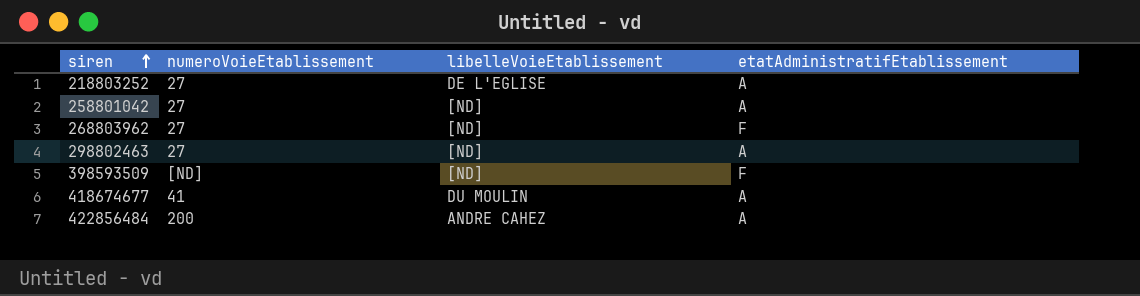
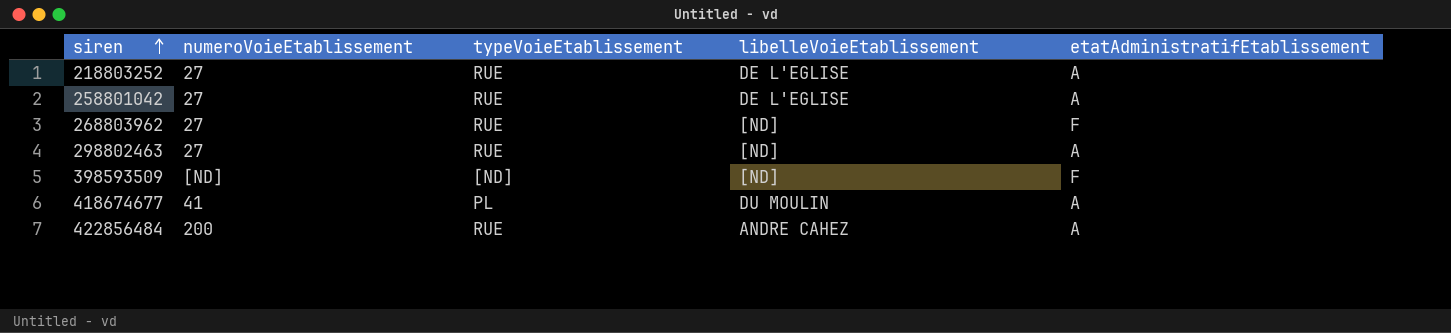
column typeVoieEtablissement | position: none -> 3
258801042 | libelleVoieEtablissement: [ND] -> DE L'EGLISE

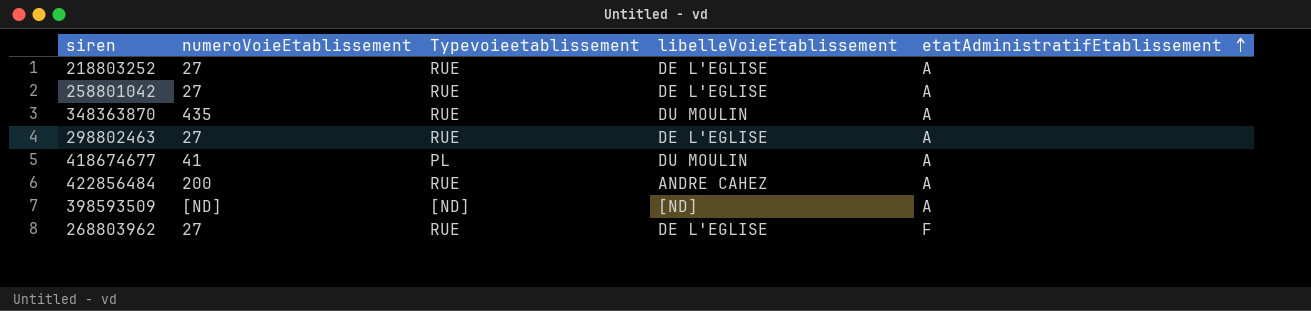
row order: siren ascending -> etatAdministratifEtablissement ascending
column name: typeVoieEtablissement -> Typevoieetablissement
row 348363870: none -> 435 | RUE | DU MOULIN | A
298802463 | libelleVoieEtablissement: [ND] -> DE L'EGLISE
398593509 | etatAdministratifEtablissement: F -> A
268803962 | libelleVoieEtablissement: [ND] -> DE L'EGLISE

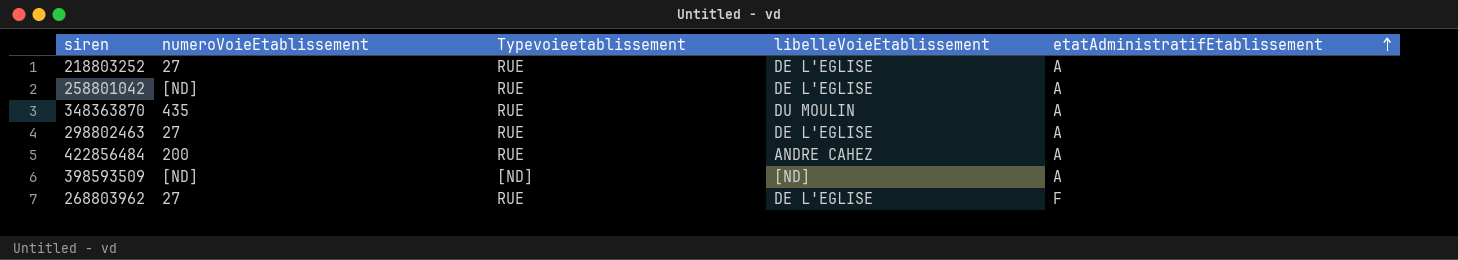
row 418674677: 41 | PL | DU MOULIN | A -> none
258801042 | numeroVoieEtablissement: 27 -> [ND]

